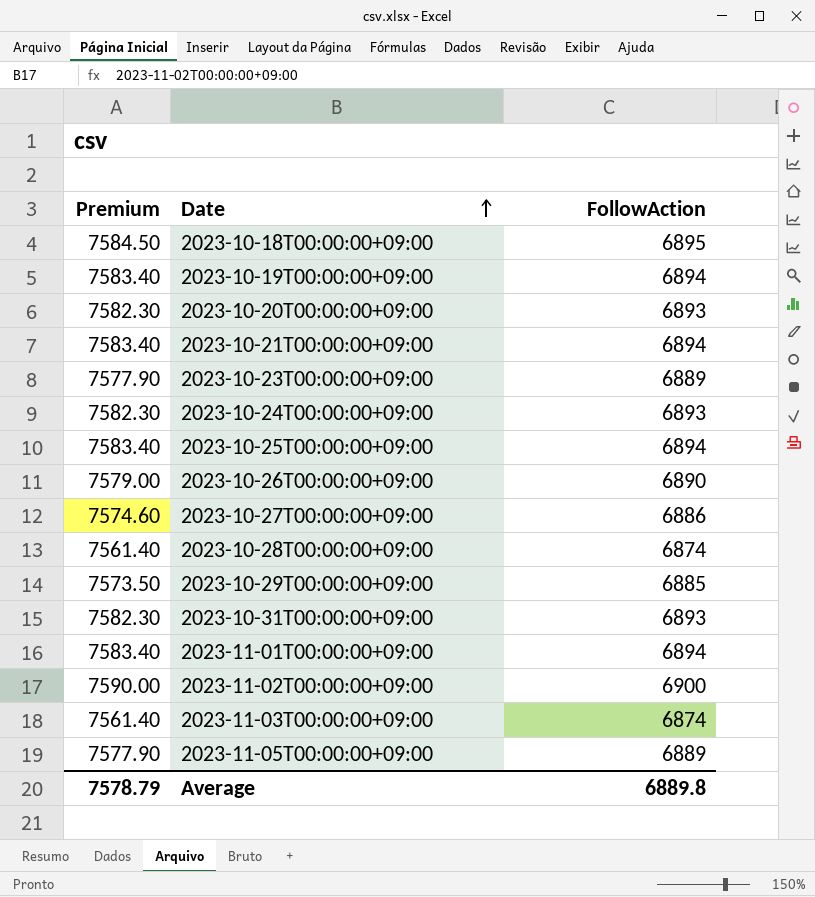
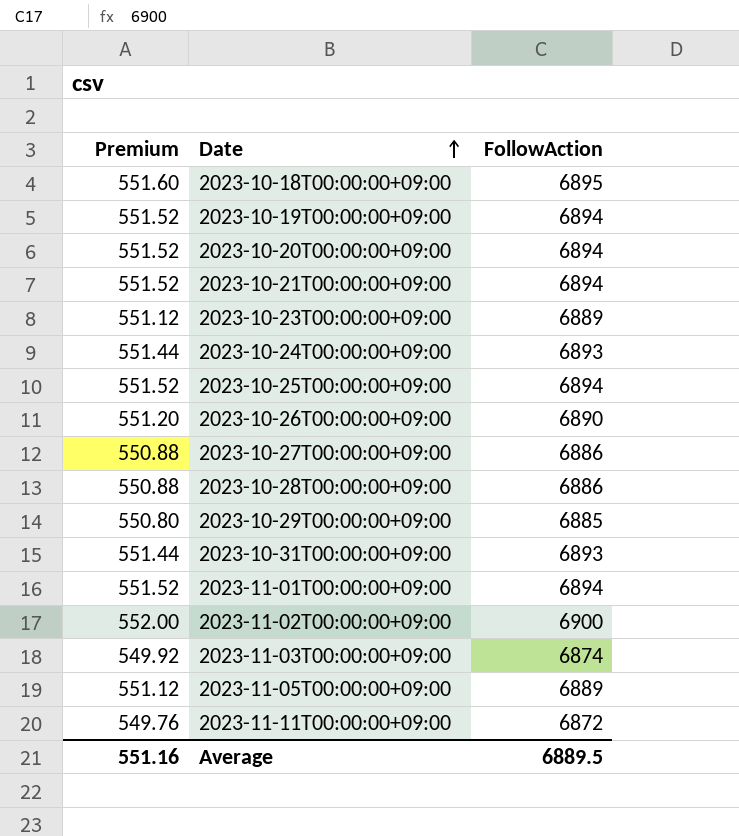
column Premium | formula: [FollowAction] * 1.1 -> [FollowAction] * 0.08
2023-10-20T00:00:00+09:00 | FollowAction: 6893 -> 6894
2023-10-28T00:00:00+09:00 | FollowAction: 6874 -> 6886
row 2023-11-11T00:00:00+09:00: none -> 549.76 | 6872
Average | Premium: 7578.79 -> 551.16
Average | FollowAction: 6889.8 -> 6889.5

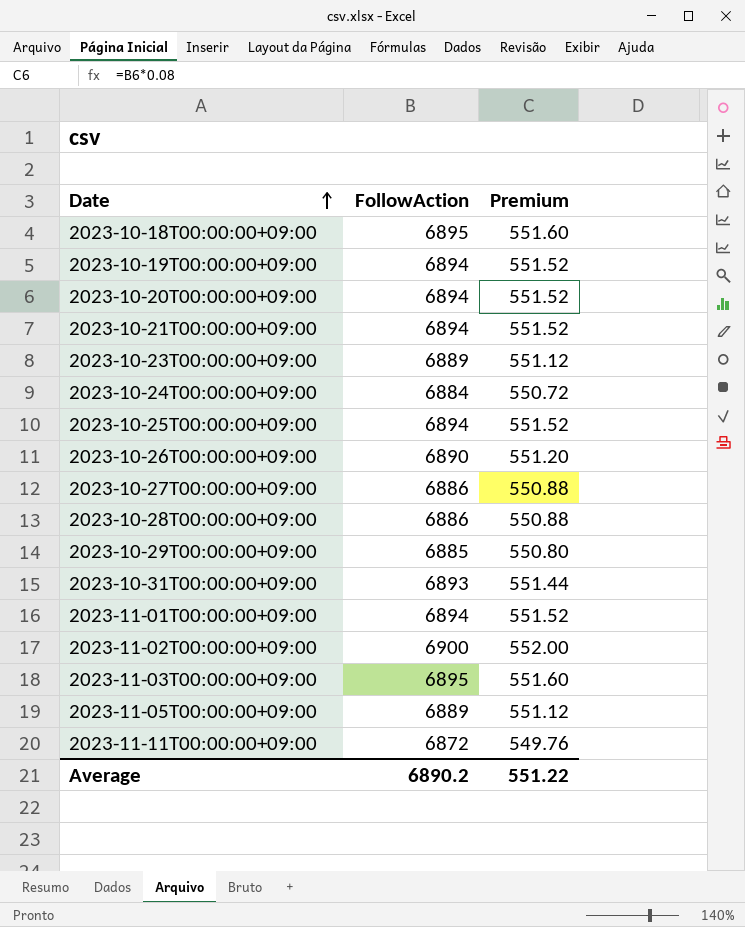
column Premium | position: 1 -> 3
2023-10-24T00:00:00+09:00 | FollowAction: 6893 -> 6884
2023-10-24T00:00:00+09:00 | Premium: 551.44 -> 550.72
2023-11-03T00:00:00+09:00 | FollowAction: 6874 -> 6895
2023-11-03T00:00:00+09:00 | Premium: 549.92 -> 551.60
Average | FollowAction: 6889.5 -> 6890.2
Average | Premium: 551.16 -> 551.22

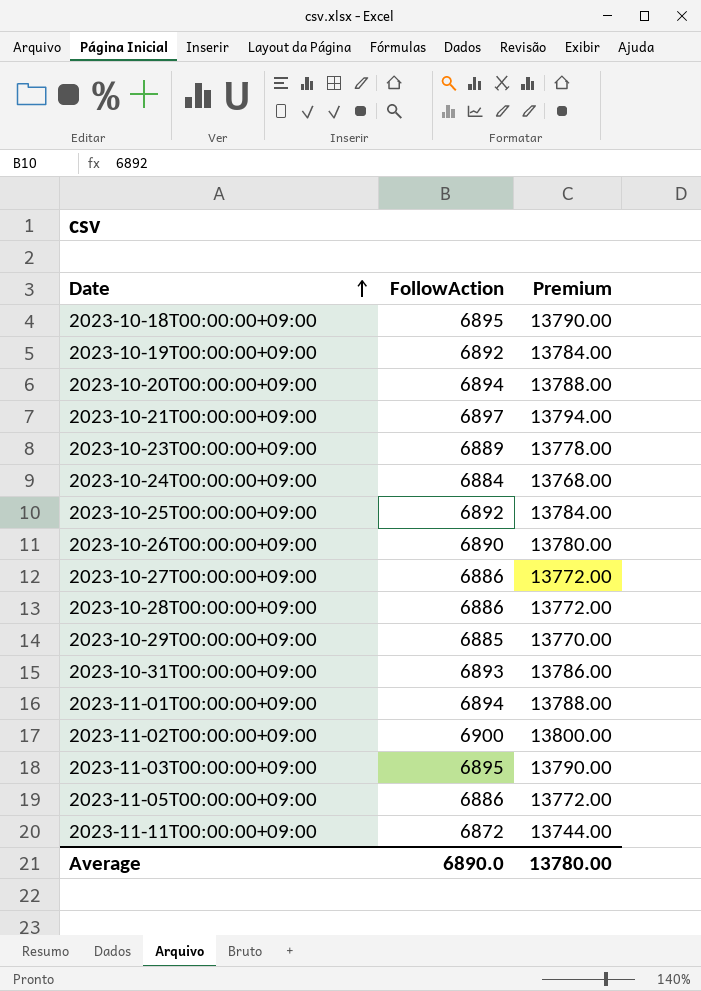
column Premium | formula: [FollowAction] * 0.08 -> [FollowAction] * 2
2023-10-19T00:00:00+09:00 | FollowAction: 6894 -> 6892
2023-10-21T00:00:00+09:00 | FollowAction: 6894 -> 6897
2023-10-25T00:00:00+09:00 | FollowAction: 6894 -> 6892
2023-11-05T00:00:00+09:00 | FollowAction: 6889 -> 6886
Average | FollowAction: 6890.2 -> 6890.0
Average | Premium: 551.22 -> 13780.00

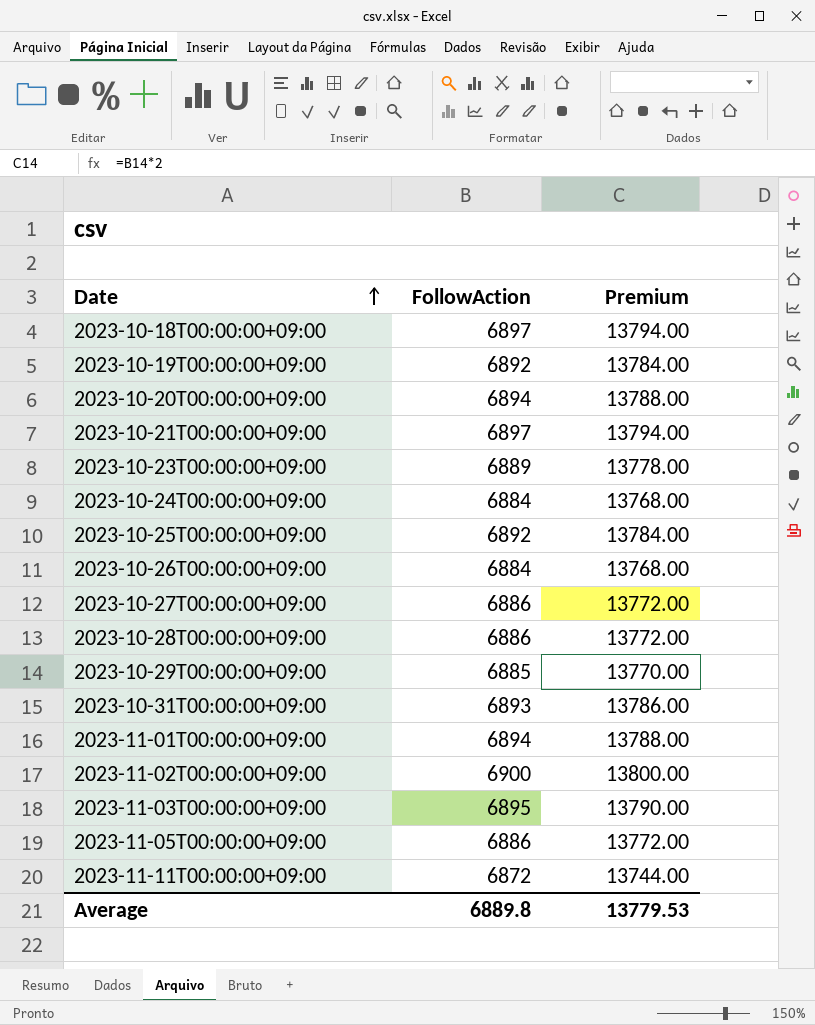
2023-10-18T00:00:00+09:00 | FollowAction: 6895 -> 6897
2023-10-18T00:00:00+09:00 | Premium: 13790.00 -> 13794.00
2023-10-26T00:00:00+09:00 | FollowAction: 6890 -> 6884
2023-10-26T00:00:00+09:00 | Premium: 13780.00 -> 13768.00
Average | FollowAction: 6890.0 -> 6889.8
Average | Premium: 13780.00 -> 13779.53

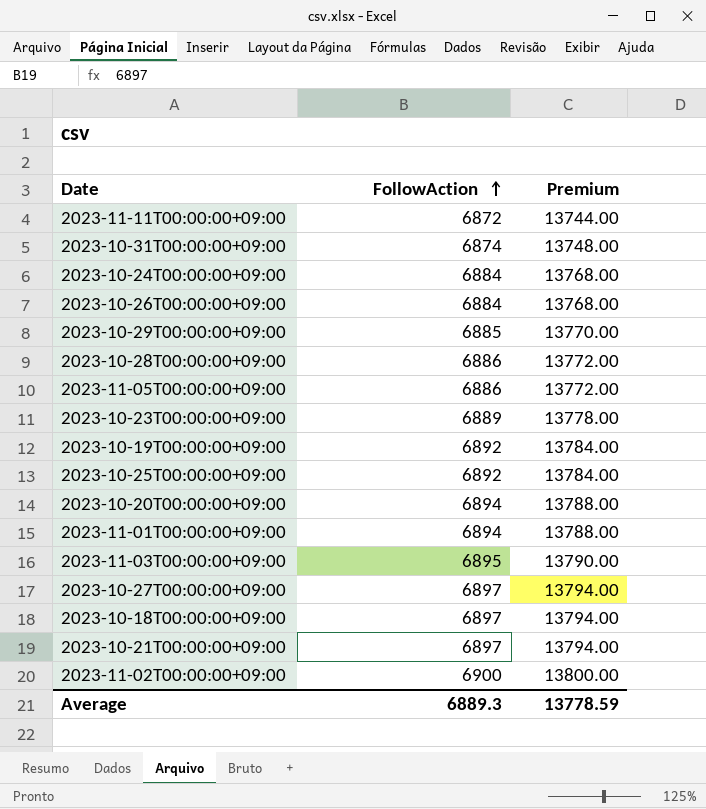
row order: Date ascending -> FollowAction ascending
2023-10-31T00:00:00+09:00 | FollowAction: 6893 -> 6874
2023-10-31T00:00:00+09:00 | Premium: 13786.00 -> 13748.00
2023-10-27T00:00:00+09:00 | FollowAction: 6886 -> 6897
2023-10-27T00:00:00+09:00 | Premium: 13772.00 -> 13794.00
Average | FollowAction: 6889.8 -> 6889.3
Average | Premium: 13779.53 -> 13778.59

